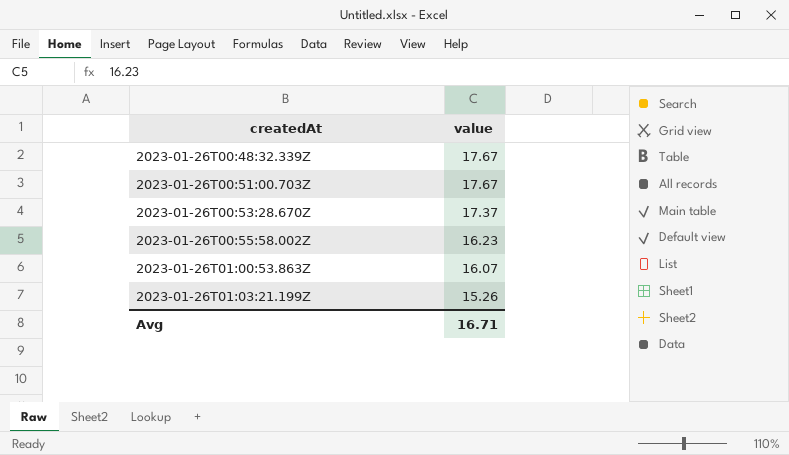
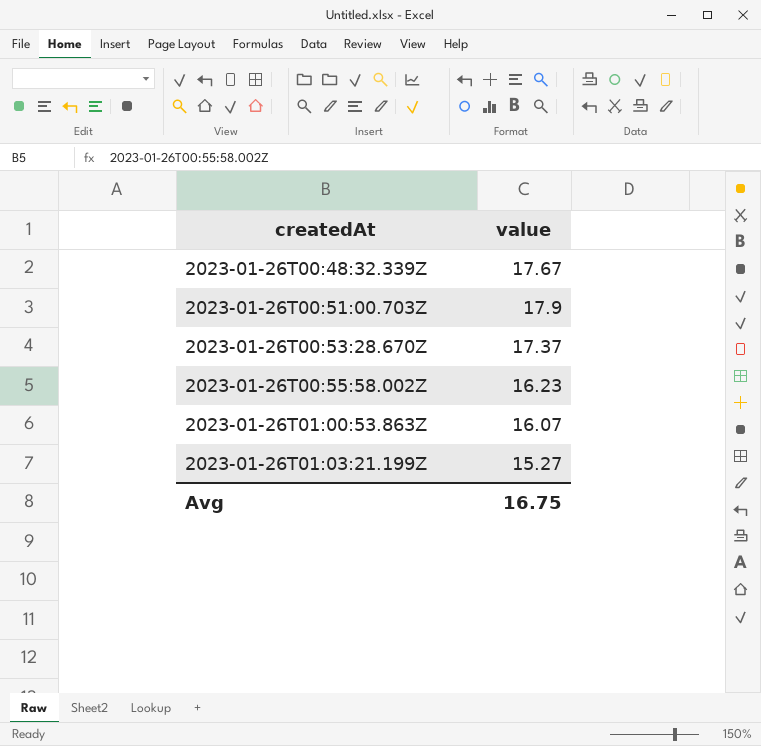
2023-01-26T00:51:00.703Z | value: 17.67 -> 17.9
2023-01-26T01:03:21.199Z | value: 15.26 -> 15.27
Avg | value: 16.71 -> 16.75

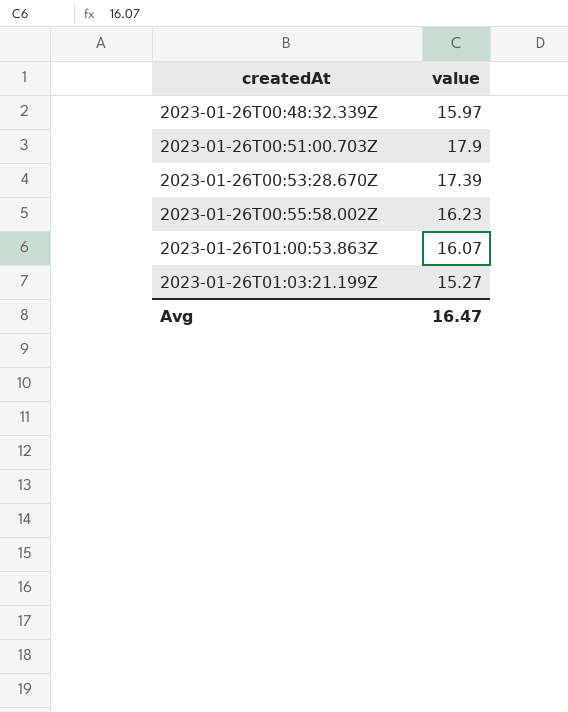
2023-01-26T00:48:32.339Z | value: 17.67 -> 15.97
2023-01-26T00:53:28.670Z | value: 17.37 -> 17.39
Avg | value: 16.75 -> 16.47

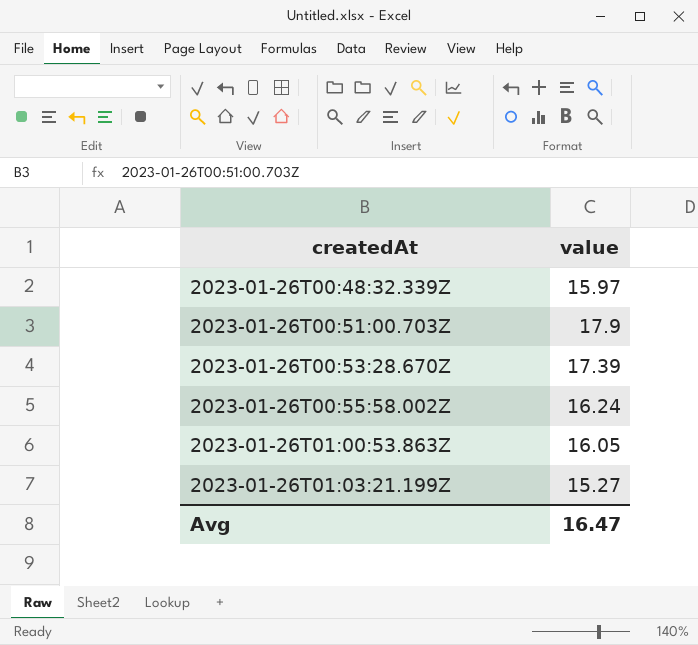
2023-01-26T00:55:58.002Z | value: 16.23 -> 16.24
2023-01-26T01:00:53.863Z | value: 16.07 -> 16.05

